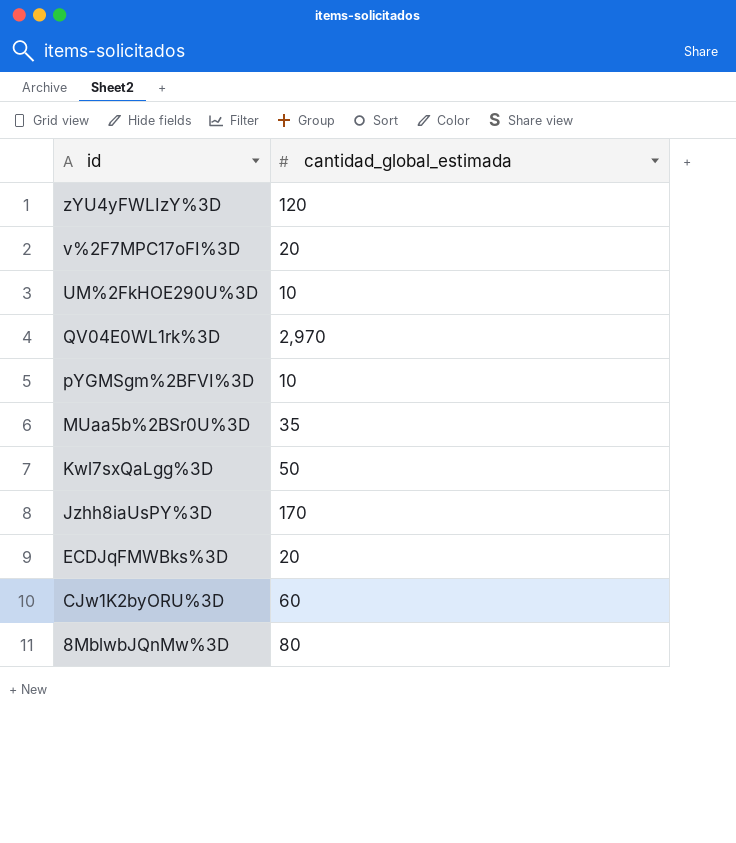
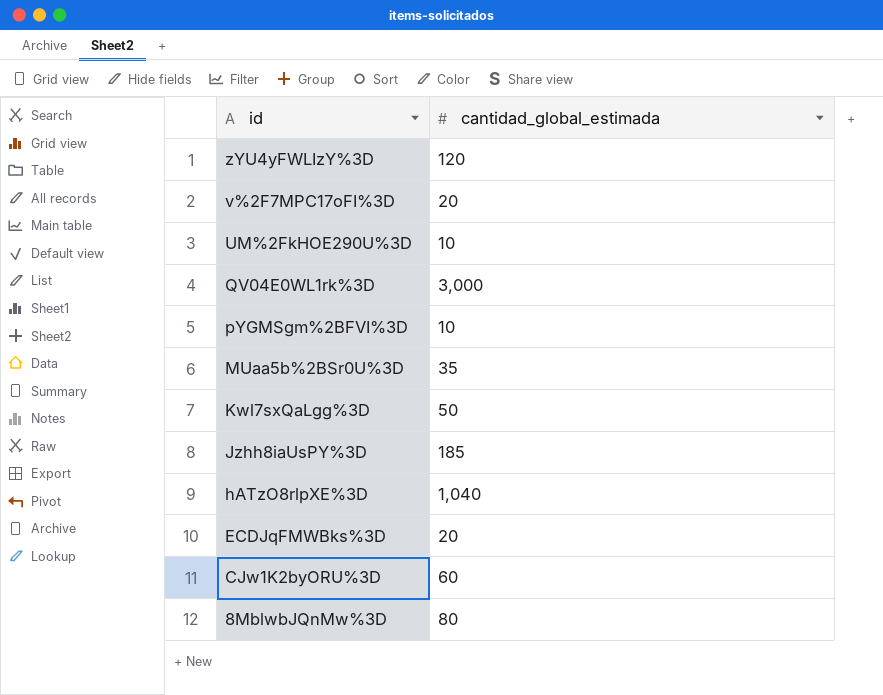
QV04E0WL1rk%3D | cantidad_global_estimada: 2,970 -> 3,000
Jzhh8iaUsPY%3D | cantidad_global_estimada: 170 -> 185
row hATzO8rlpXE%3D: none -> 1,040

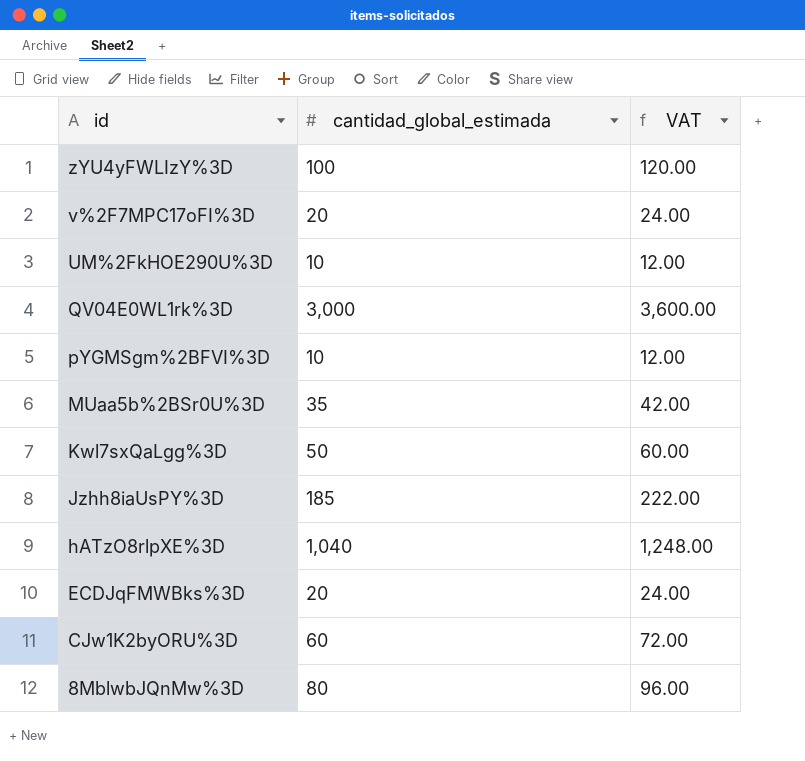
column VAT | formula: none -> [cantidad_global_estimada] * 1.2
zYU4yFWLIzY%3D | cantidad_global_estimada: 120 -> 100

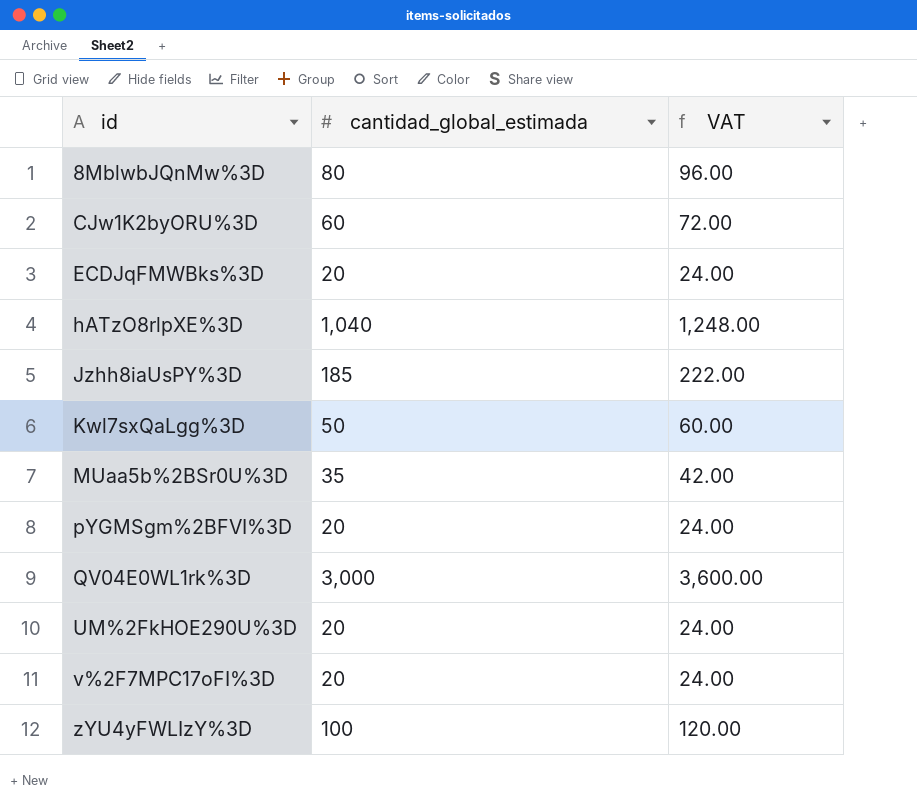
row order: id descending -> id ascending
pYGMSgm%2BFVI%3D | cantidad_global_estimada: 10 -> 20
pYGMSgm%2BFVI%3D | VAT: 12.00 -> 24.00
UM%2FkHOE290U%3D | cantidad_global_estimada: 10 -> 20
UM%2FkHOE290U%3D | VAT: 12.00 -> 24.00

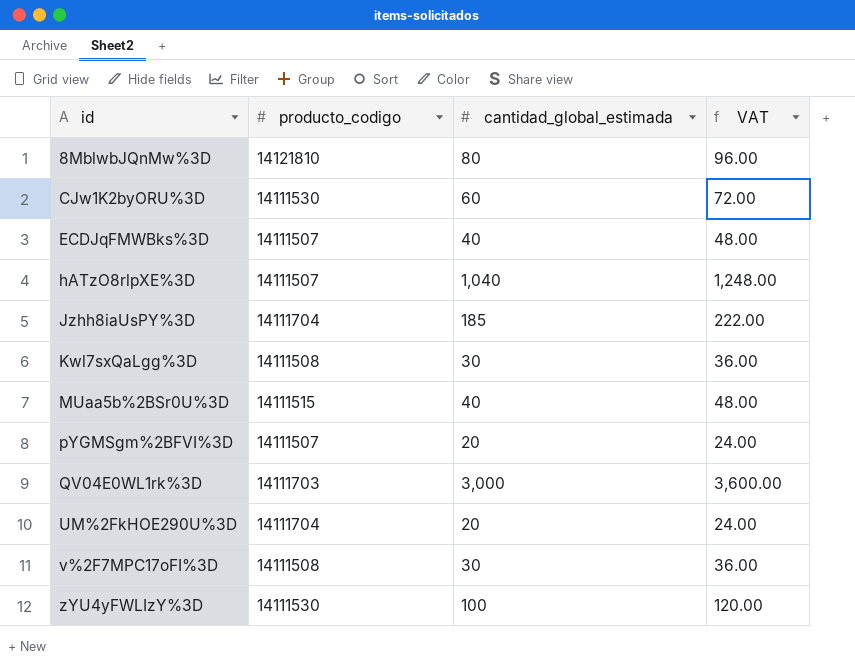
column producto_codigo | position: none -> 2
ECDJqFMWBks%3D | cantidad_global_estimada: 20 -> 40
ECDJqFMWBks%3D | VAT: 24.00 -> 48.00
Kwl7sxQaLgg%3D | cantidad_global_estimada: 50 -> 30
Kwl7sxQaLgg%3D | VAT: 60.00 -> 36.00
MUaa5b%2BSr0U%3D | cantidad_global_estimada: 35 -> 40
MUaa5b%2BSr0U%3D | VAT: 42.00 -> 48.00
v%2F7MPC17oFI%3D | cantidad_global_estimada: 20 -> 30
v%2F7MPC17oFI%3D | VAT: 24.00 -> 36.00

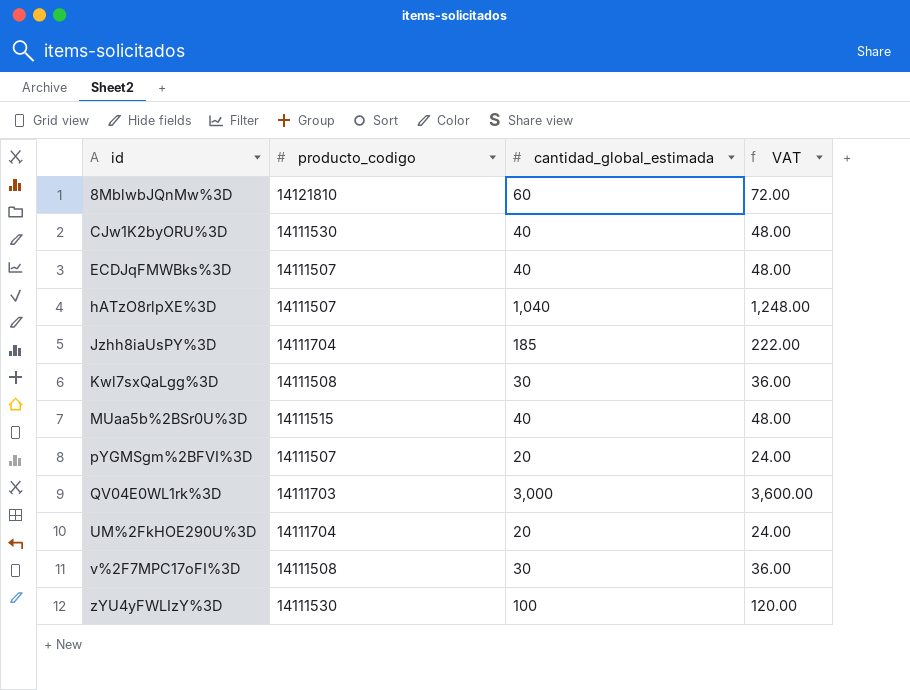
8MblwbJQnMw%3D | cantidad_global_estimada: 80 -> 60
8MblwbJQnMw%3D | VAT: 96.00 -> 72.00
CJw1K2byORU%3D | cantidad_global_estimada: 60 -> 40
CJw1K2byORU%3D | VAT: 72.00 -> 48.00

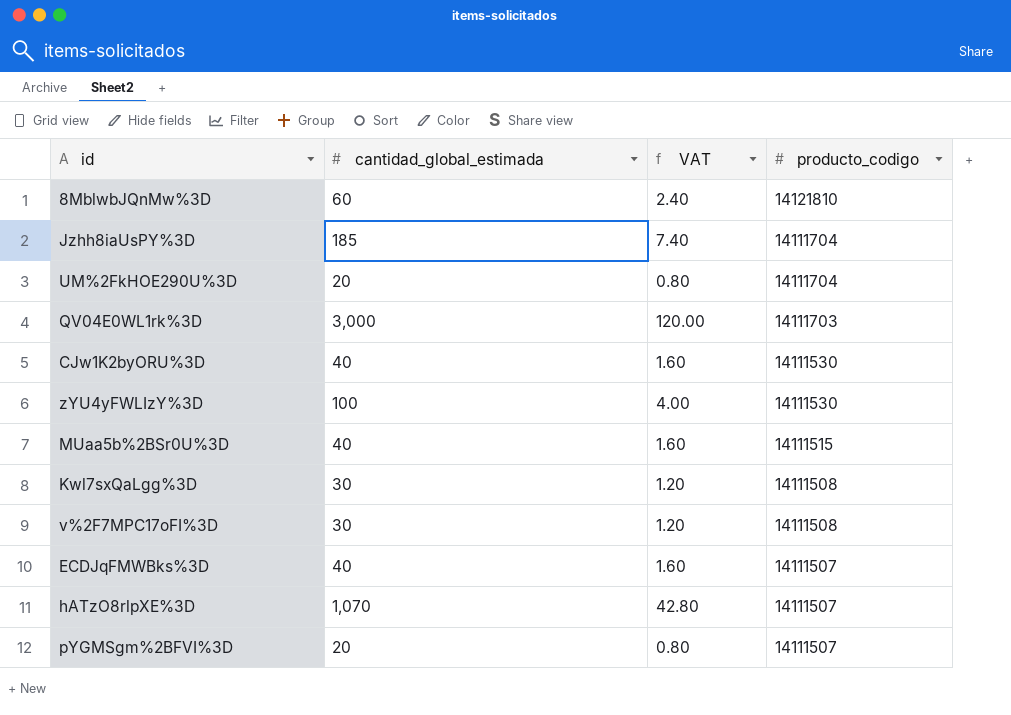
row order: id ascending -> producto_codigo descending
column VAT | formula: [cantidad_global_estimada] * 1.2 -> [cantidad_global_estimada] * 0.04
column producto_codigo | position: 2 -> 4
hATzO8rlpXE%3D | cantidad_global_estimada: 1,040 -> 1,070

